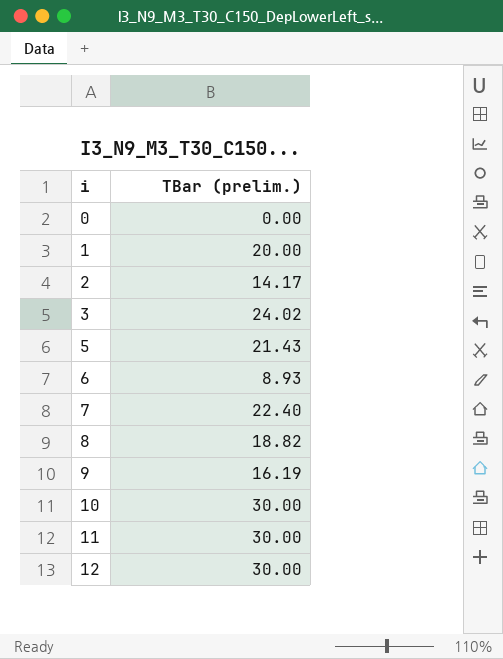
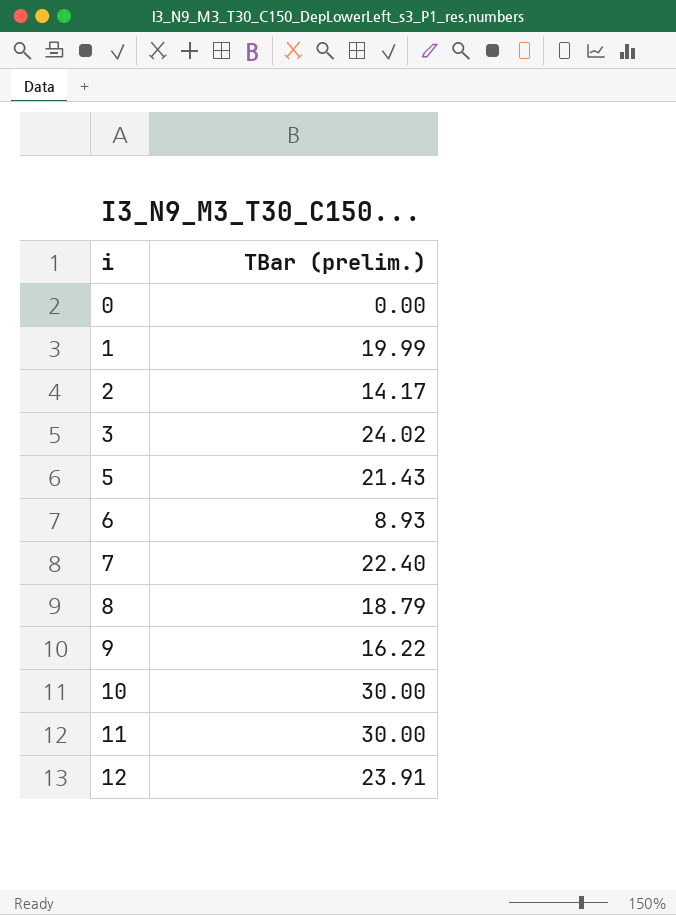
1 | TBar (prelim.): 20.00 -> 19.99
8 | TBar (prelim.): 18.82 -> 18.79
9 | TBar (prelim.): 16.19 -> 16.22
12 | TBar (prelim.): 30.00 -> 23.91

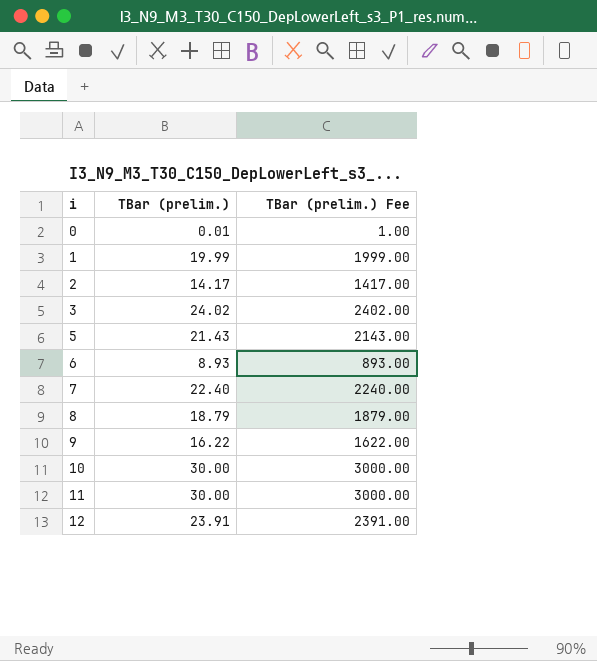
column TBar (prelim.) Fee | formula: none -> [TBar (prelim.)] * 100
0 | TBar (prelim.): 0.00 -> 0.01

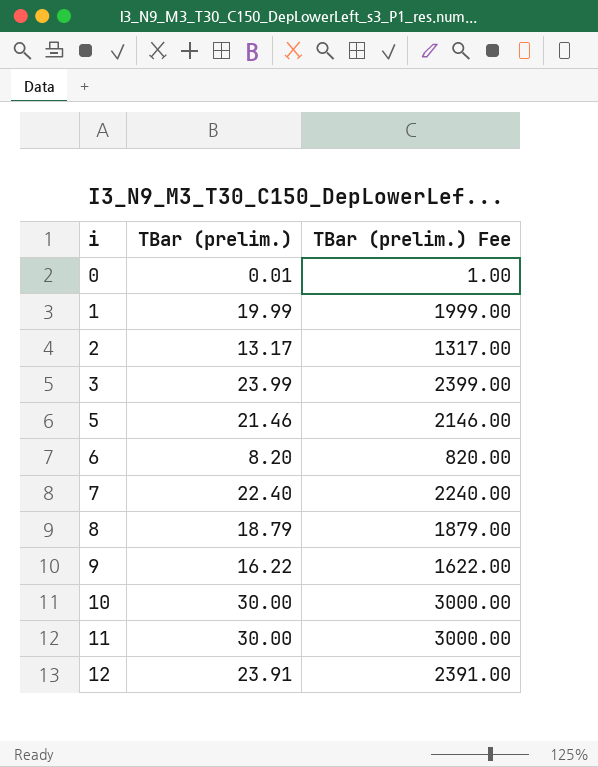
2 | TBar (prelim.): 14.17 -> 13.17
2 | TBar (prelim.) Fee: 1417.00 -> 1317.00
3 | TBar (prelim.): 24.02 -> 23.99
3 | TBar (prelim.) Fee: 2402.00 -> 2399.00
5 | TBar (prelim.): 21.43 -> 21.46
5 | TBar (prelim.) Fee: 2143.00 -> 2146.00
6 | TBar (prelim.): 8.93 -> 8.20
6 | TBar (prelim.) Fee: 893.00 -> 820.00

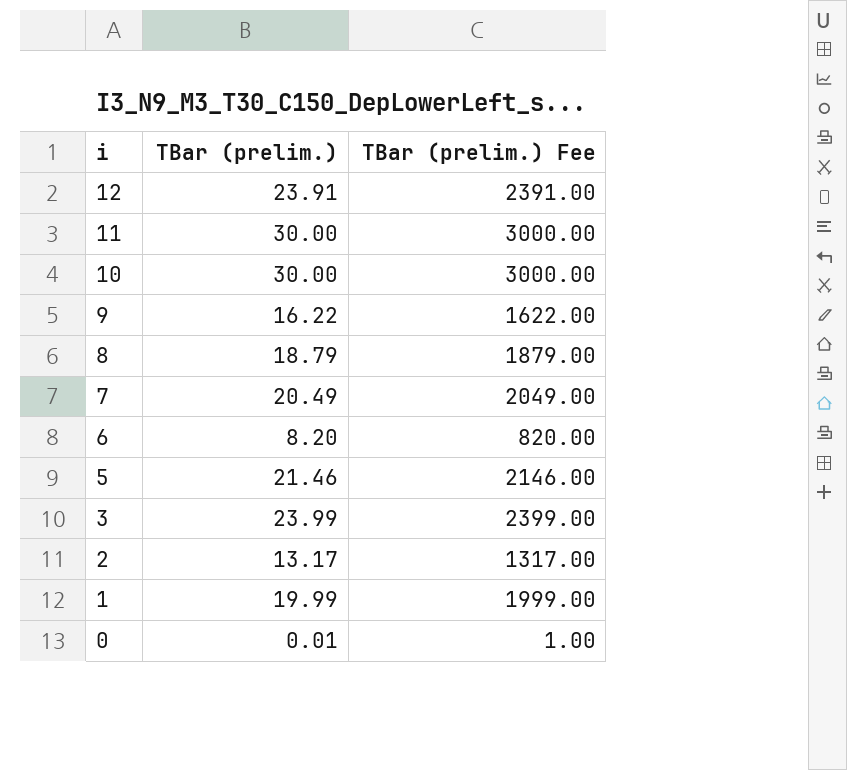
row order: i ascending -> i descending
7 | TBar (prelim.): 22.40 -> 20.49
7 | TBar (prelim.) Fee: 2240.00 -> 2049.00

